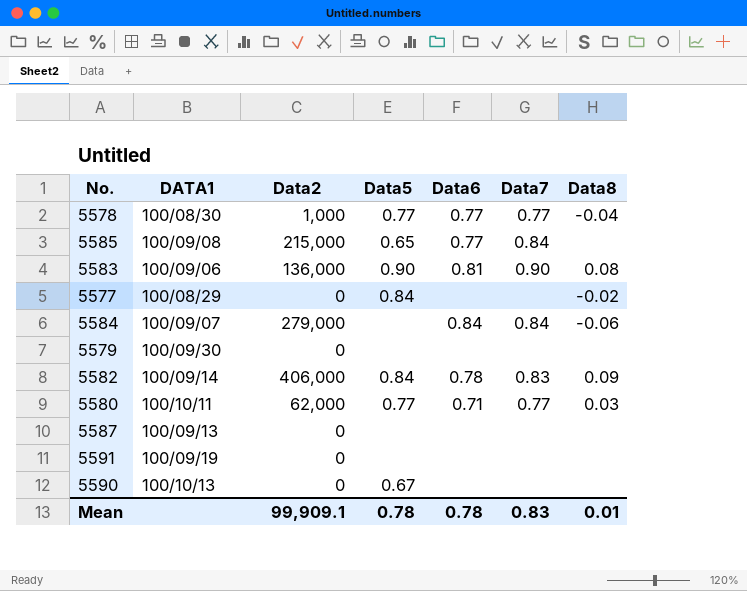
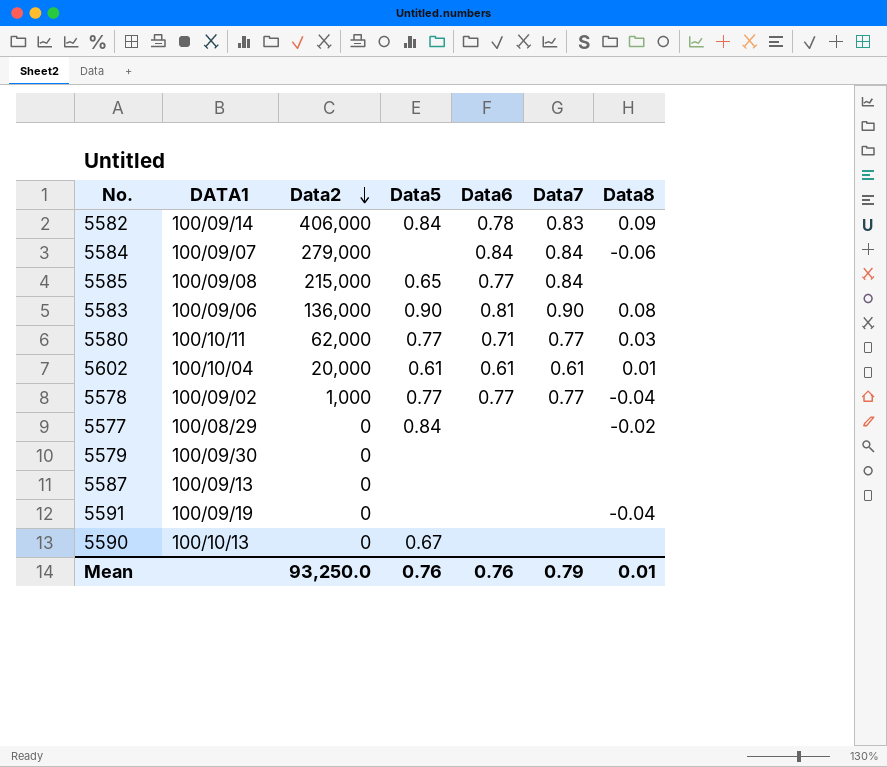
row order: none -> Data2 descending
row 5602: none -> 100/10/04 | 20,000 | 0.61 | 0.61 | 0.61 | 0.01
5578 | DATA1: 100/08/30 -> 100/09/02
5591 | Data8: none -> -0.04
Mean | Data2: 99,909.1 -> 93,250.0
Mean | Data5: 0.78 -> 0.76
Mean | Data6: 0.78 -> 0.76
Mean | Data7: 0.83 -> 0.79

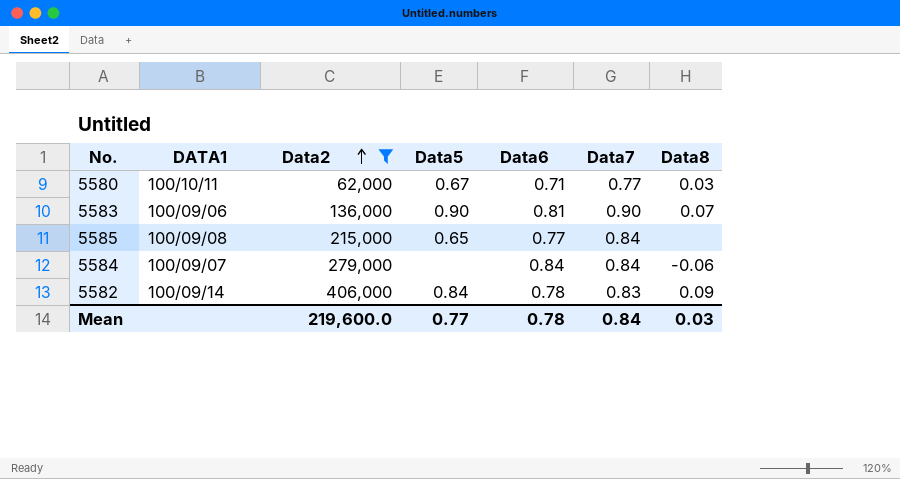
filter: none -> Data2 >= 62,000
row order: Data2 descending -> Data2 ascending
5580 | Data5: 0.77 -> 0.67
5583 | Data8: 0.08 -> 0.07
Mean | Data2: 93,250.0 -> 219,600.0
Mean | Data5: 0.76 -> 0.77
Mean | Data6: 0.76 -> 0.78
Mean | Data7: 0.79 -> 0.84
Mean | Data8: 0.01 -> 0.03

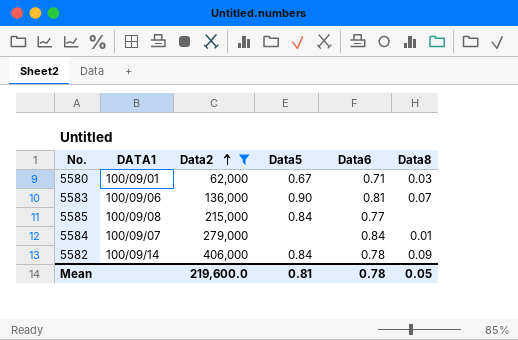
column Data7 | position: 6 -> none
5580 | DATA1: 100/10/11 -> 100/09/01
5585 | Data5: 0.65 -> 0.84
5584 | Data8: -0.06 -> 0.01
Mean | Data5: 0.77 -> 0.81
Mean | Data8: 0.03 -> 0.05

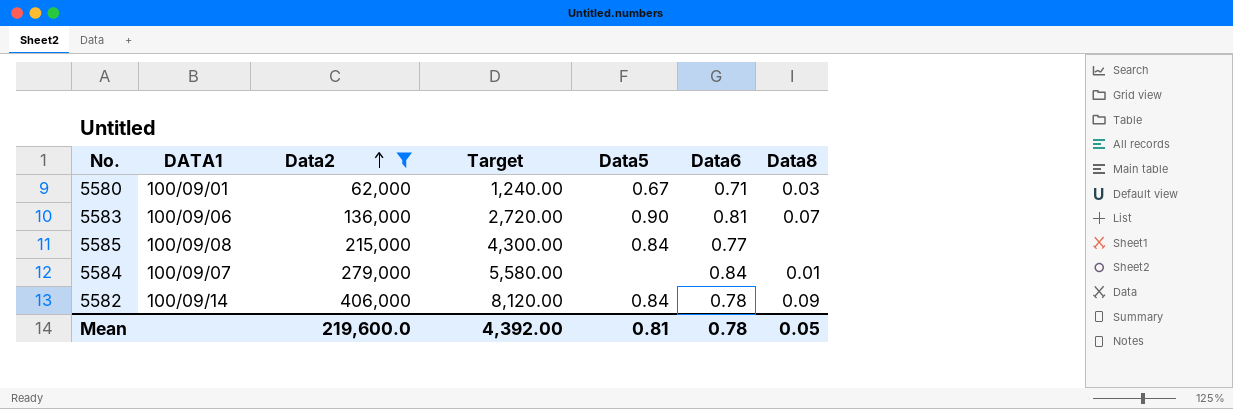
column Target | formula: none -> [Data2] * 0.02

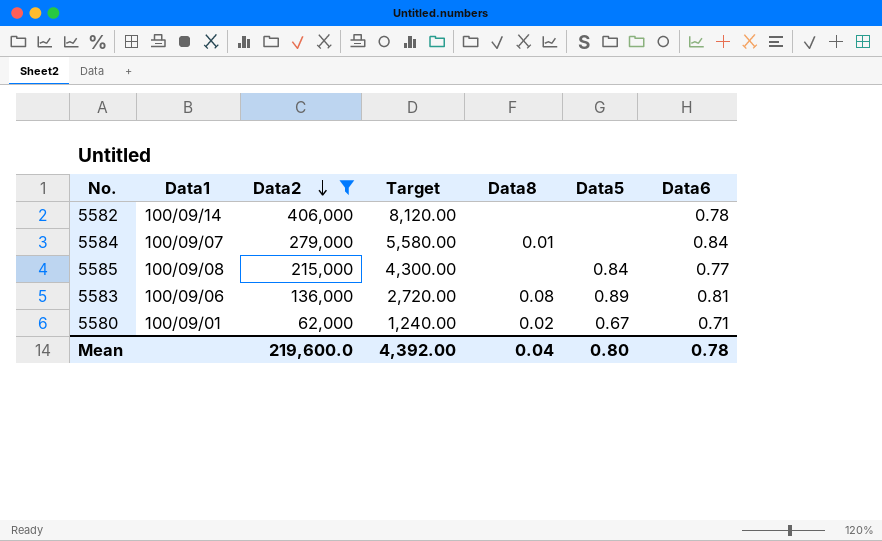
row order: Data2 ascending -> Data2 descending
column name: DATA1 -> Data1
column Data8 | position: 7 -> 5
5582 | Data8: 0.09 -> none
5582 | Data5: 0.84 -> none
5583 | Data8: 0.07 -> 0.08
5583 | Data5: 0.90 -> 0.89
5580 | Data8: 0.03 -> 0.02
Mean | Data8: 0.05 -> 0.04
Mean | Data5: 0.81 -> 0.80

